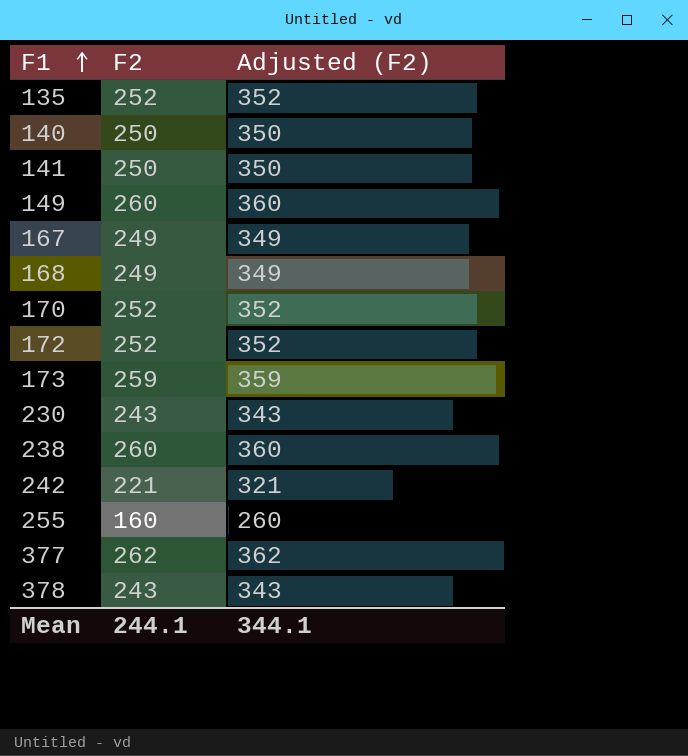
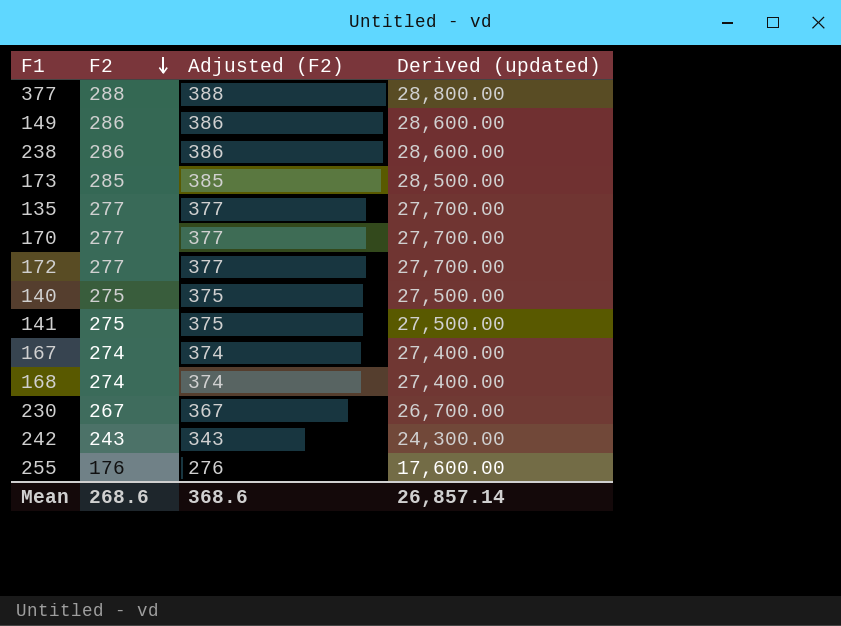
row order: F1 ascending -> F2 descending
column Derived (updated) | formula: none -> [F2] * 100
row 378: 243 | 343 -> none
377 | F2: 262 -> 288
377 | Adjusted (F2): 362 -> 388
149 | F2: 260 -> 286
149 | Adjusted (F2): 360 -> 386
238 | F2: 260 -> 286
238 | Adjusted (F2): 360 -> 386
173 | F2: 259 -> 285
173 | Adjusted (F2): 359 -> 385
135 | F2: 252 -> 277
135 | Adjusted (F2): 352 -> 377
170 | F2: 252 -> 277
170 | Adjusted (F2): 352 -> 377
172 | F2: 252 -> 277
172 | Adjusted (F2): 352 -> 377
140 | F2: 250 -> 275
140 | Adjusted (F2): 350 -> 375
141 | F2: 250 -> 275
141 | Adjusted (F2): 350 -> 375
167 | F2: 249 -> 274
167 | Adjusted (F2): 349 -> 374
168 | F2: 249 -> 274
168 | Adjusted (F2): 349 -> 374
230 | F2: 243 -> 267
230 | Adjusted (F2): 343 -> 367
242 | F2: 221 -> 243
242 | Adjusted (F2): 321 -> 343
255 | F2: 160 -> 176
255 | Adjusted (F2): 260 -> 276
Mean | F2: 244.1 -> 268.6
Mean | Adjusted (F2): 344.1 -> 368.6

